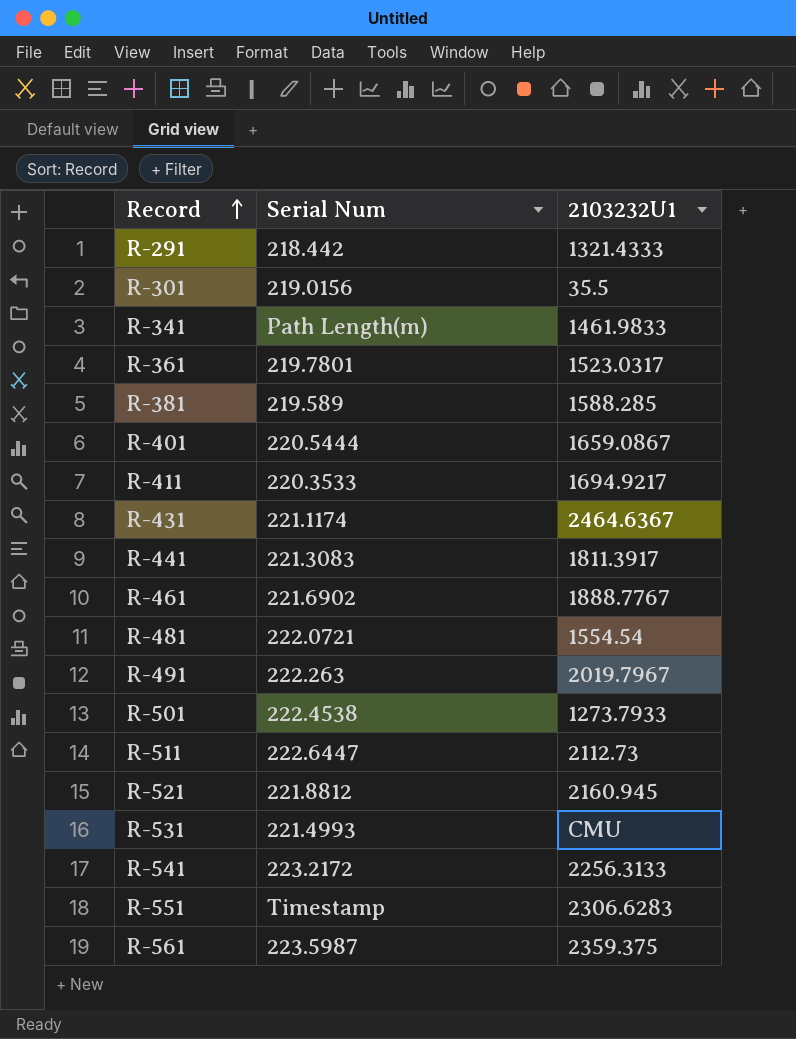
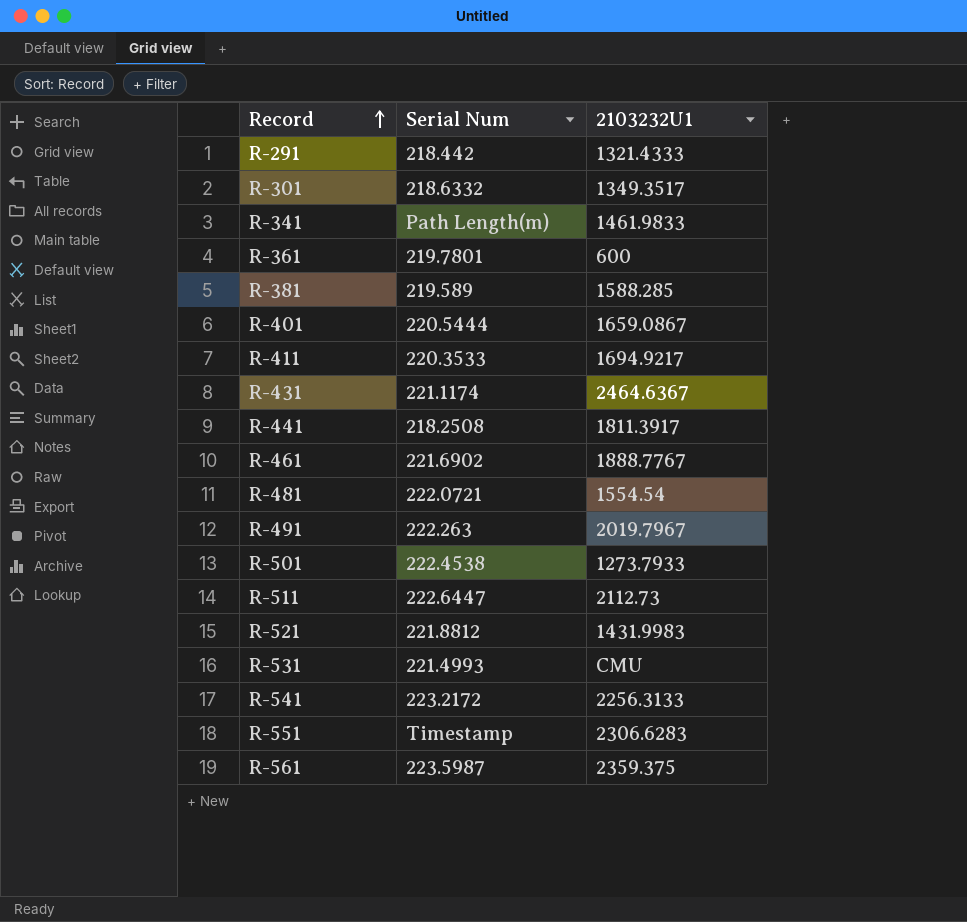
R-301 | Serial Num: 219.0156 -> 218.6332
R-301 | 2103232U1: 35.5 -> 1349.3517
R-361 | 2103232U1: 1523.0317 -> 600
R-441 | Serial Num: 221.3083 -> 218.2508
R-521 | 2103232U1: 2160.945 -> 1431.9983

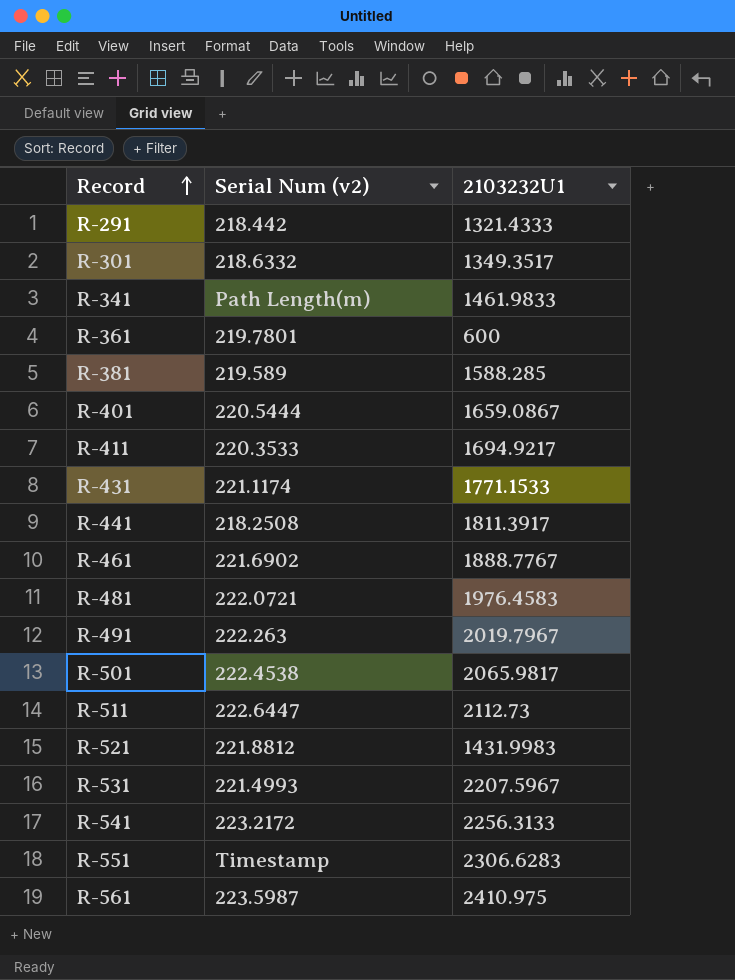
column name: Serial Num -> Serial Num (v2)
R-431 | 2103232U1: 2464.6367 -> 1771.1533
R-481 | 2103232U1: 1554.54 -> 1976.4583
R-501 | 2103232U1: 1273.7933 -> 2065.9817
R-531 | 2103232U1: CMU -> 2207.5967
R-561 | 2103232U1: 2359.375 -> 2410.975

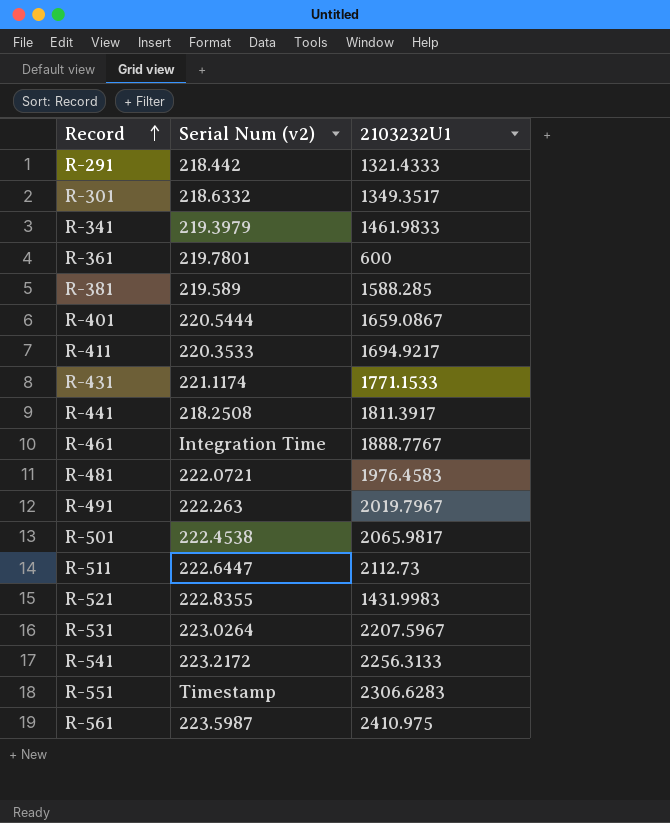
R-341 | Serial Num (v2): Path Length(m) -> 219.3979
R-461 | Serial Num (v2): 221.6902 -> Integration Time
R-521 | Serial Num (v2): 221.8812 -> 222.8355
R-531 | Serial Num (v2): 221.4993 -> 223.0264

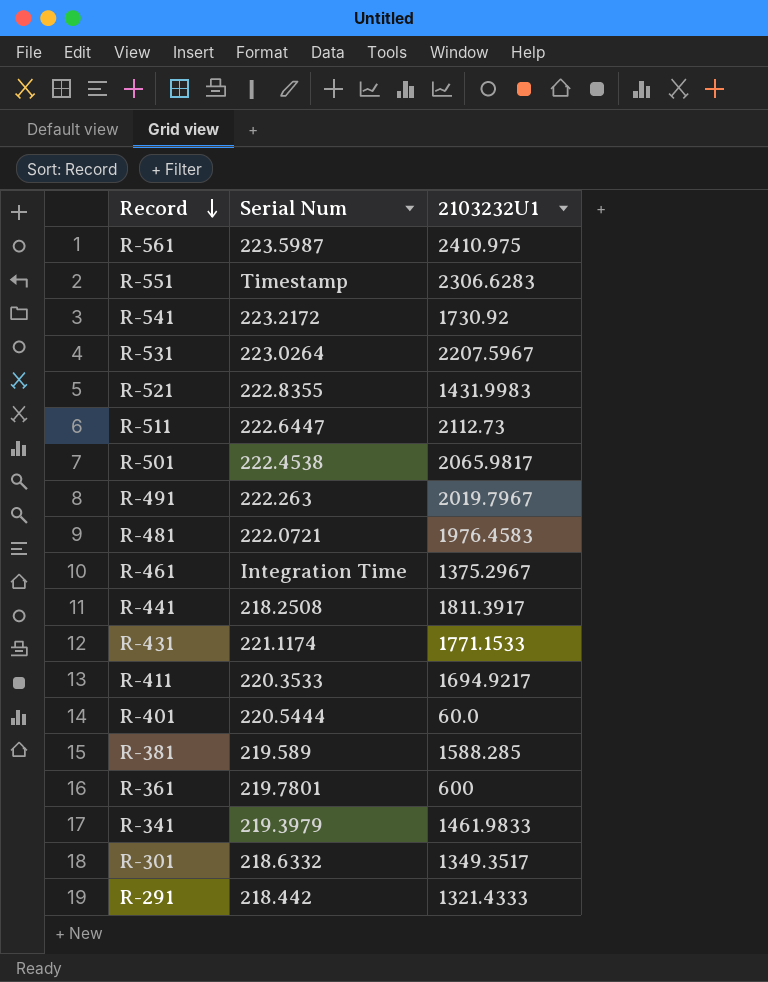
row order: Record ascending -> Record descending
column name: Serial Num (v2) -> Serial Num
R-541 | 2103232U1: 2256.3133 -> 1730.92
R-461 | 2103232U1: 1888.7767 -> 1375.2967
R-401 | 2103232U1: 1659.0867 -> 60.0

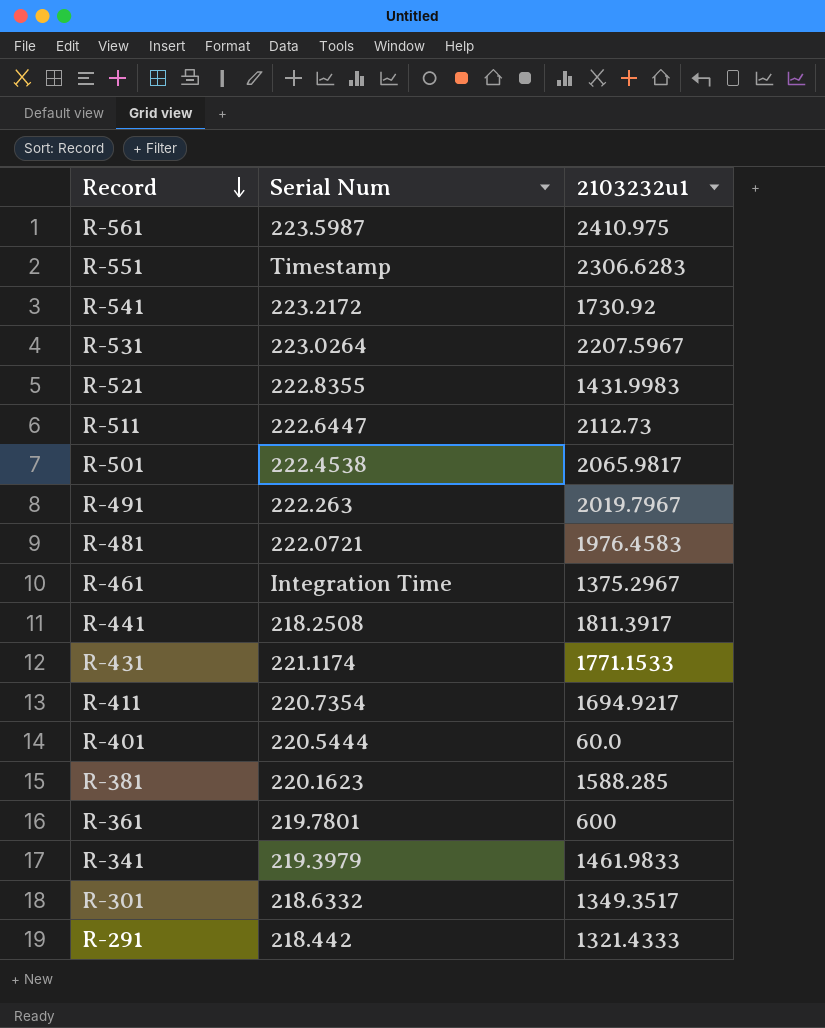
column name: 2103232U1 -> 2103232u1
R-411 | Serial Num: 220.3533 -> 220.7354
R-381 | Serial Num: 219.589 -> 220.1623

